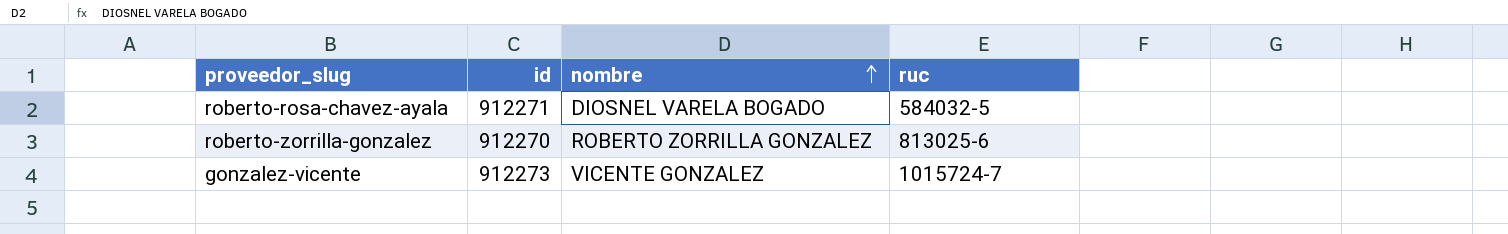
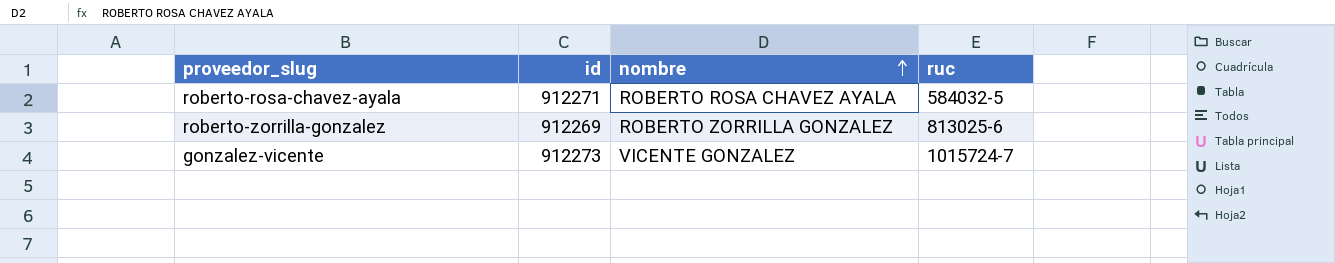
roberto-rosa-chavez-ayala | nombre: DIOSNEL VARELA BOGADO -> ROBERTO ROSA CHAVEZ AYALA
roberto-zorrilla-gonzalez | id: 912270 -> 912269

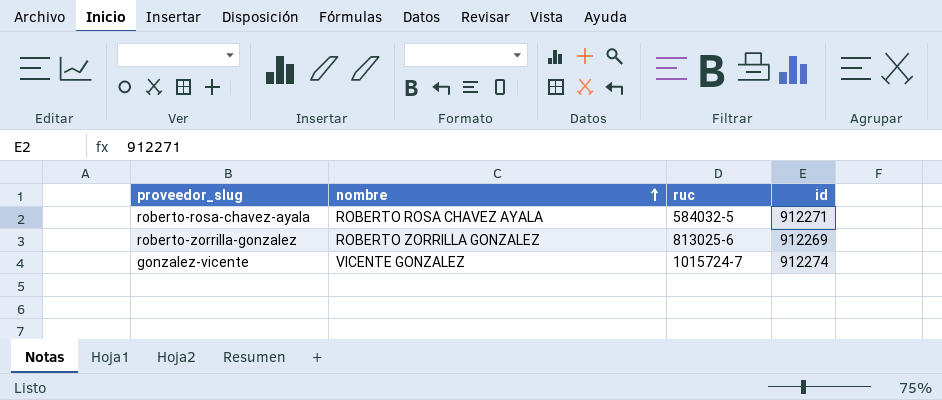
column id | position: 2 -> 4
gonzalez-vicente | id: 912273 -> 912274

